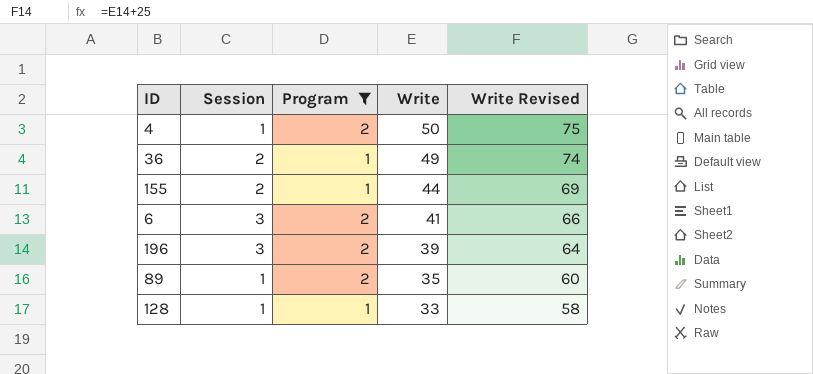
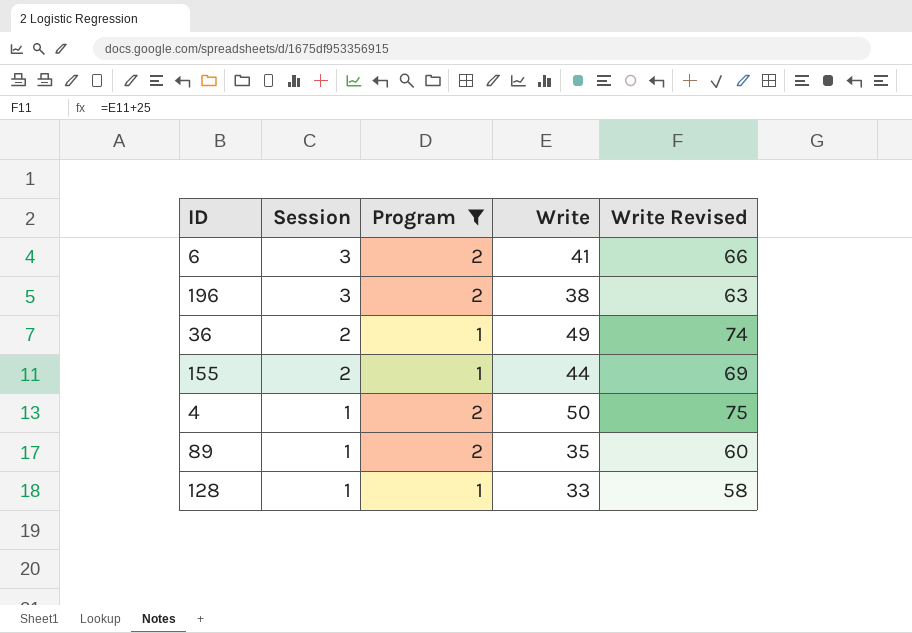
row order: Write descending -> Session descending
196 | Write: 39 -> 38
196 | Write Revised: 64 -> 63

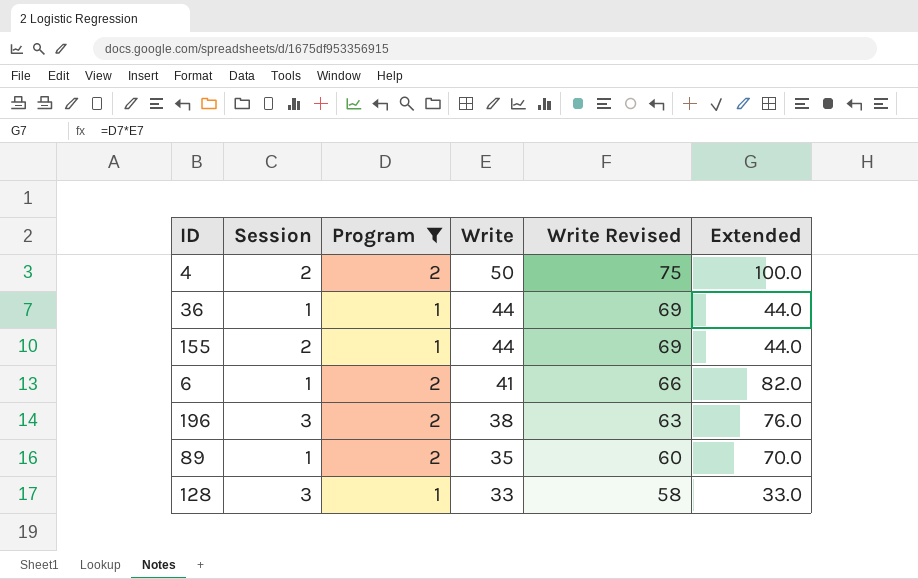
row order: Session descending -> Write descending
column Extended | formula: none -> [Program] * [Write]
4 | Session: 1 -> 2
36 | Session: 2 -> 1
36 | Write: 49 -> 44
36 | Write Revised: 74 -> 69
6 | Session: 3 -> 1
128 | Session: 1 -> 3

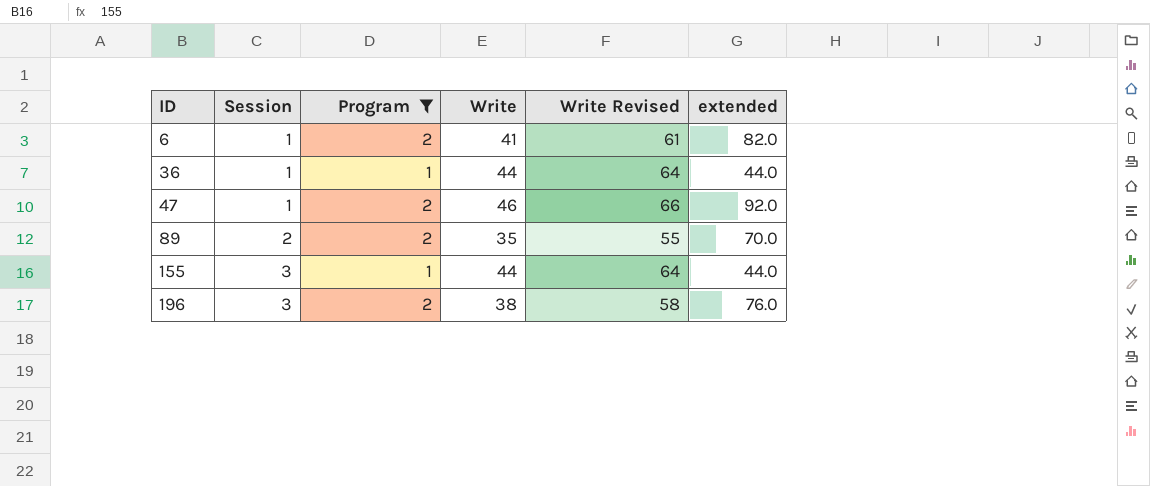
row order: Write descending -> ID ascending
column Write Revised | formula: [Write] + 25 -> [Write] + 20
column name: Extended -> extended
row 4: 2 | 2 | 50 | 75 | 100.0 -> none
row 128: 3 | 1 | 33 | 58 | 33.0 -> none
row 47: none -> 1 | 2 | 46 | 66 | 92.0
89 | Session: 1 -> 2
155 | Session: 2 -> 3

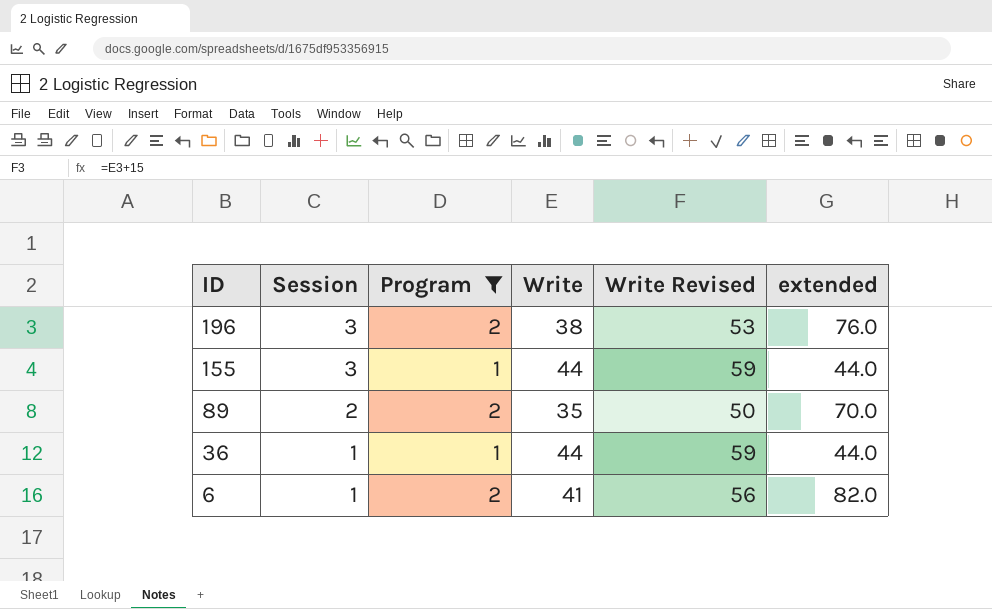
row order: ID ascending -> ID descending
column Write Revised | formula: [Write] + 20 -> [Write] + 15
row 47: 1 | 2 | 46 | 66 | 92.0 -> none

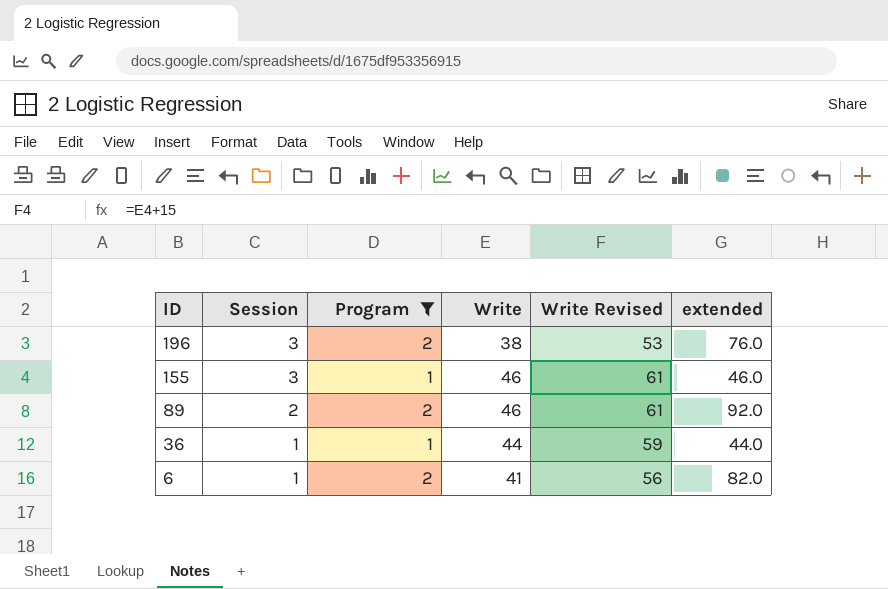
155 | Write: 44 -> 46
155 | Write Revised: 59 -> 61
155 | extended: 44.0 -> 46.0
89 | Write: 35 -> 46
89 | Write Revised: 50 -> 61
89 | extended: 70.0 -> 92.0

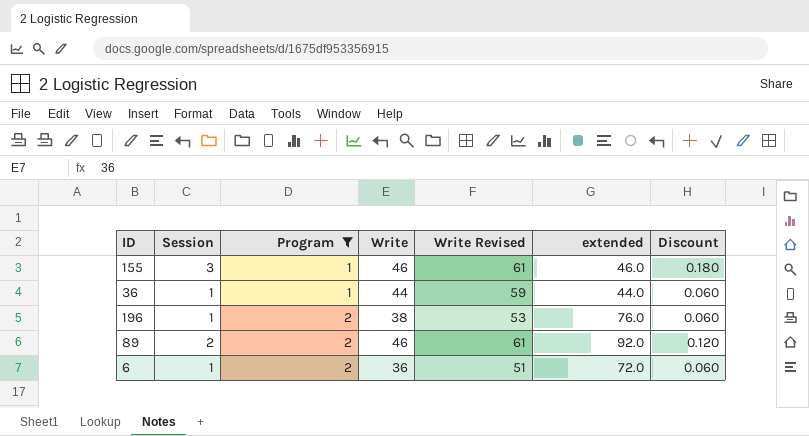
row order: ID descending -> Program ascending
column Discount | formula: none -> [Session] * 0.06
196 | Session: 3 -> 1
6 | Write: 41 -> 36
6 | Write Revised: 56 -> 51
6 | extended: 82.0 -> 72.0

